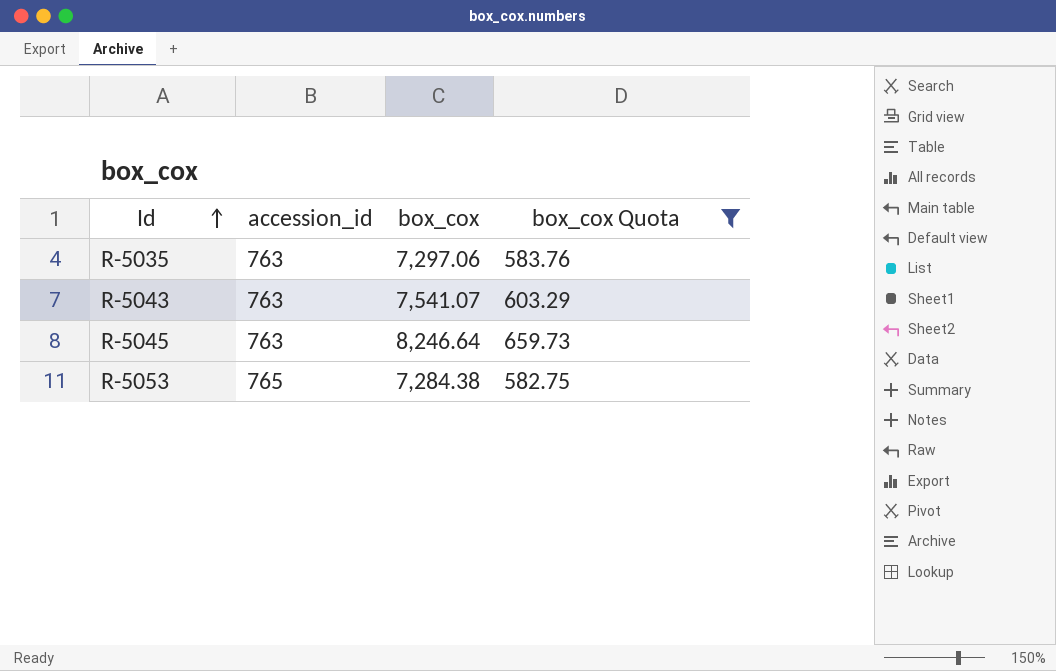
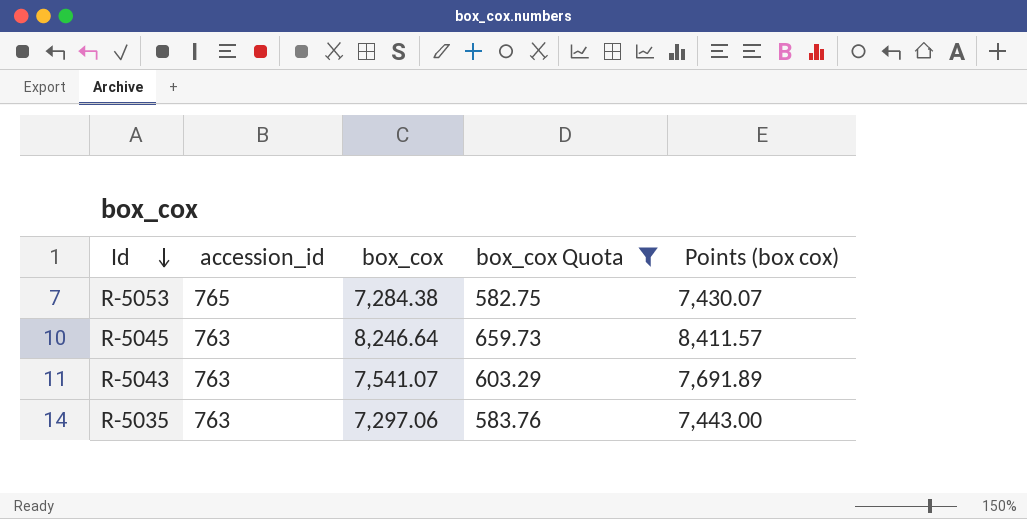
row order: Id ascending -> Id descending
column Points (box cox) | formula: none -> [box_cox] * 1.02

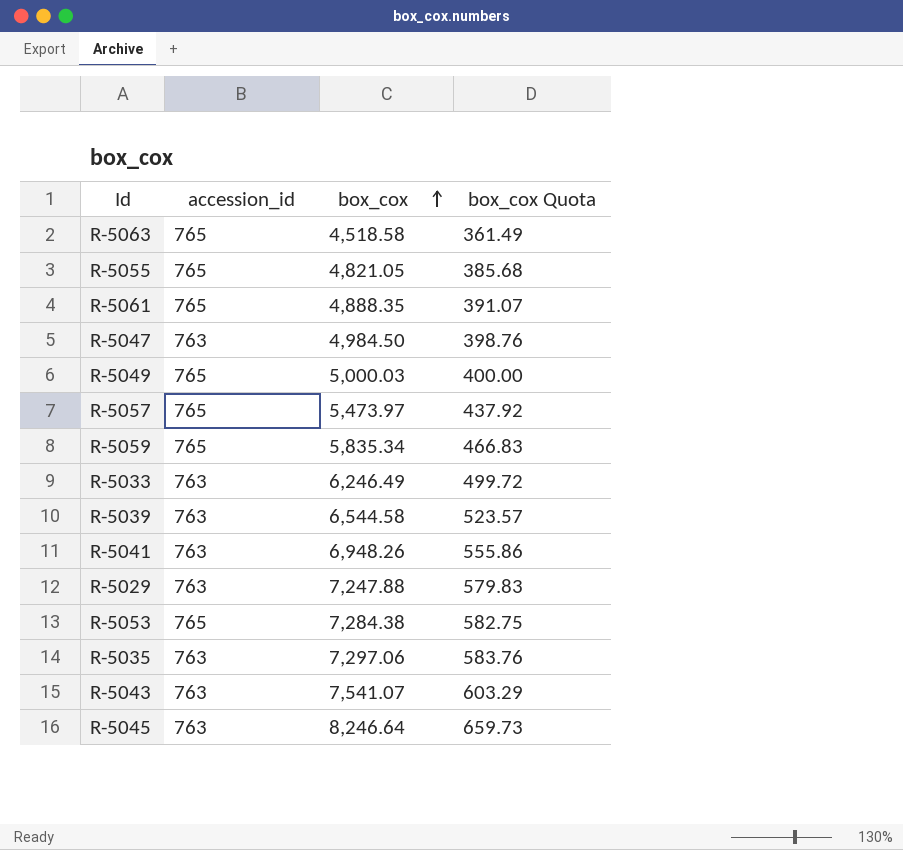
filter: box_cox Quota >= 582.75 -> none
row order: Id descending -> box_cox ascending
column Points (box cox) | formula: [box_cox] * 1.02 -> none

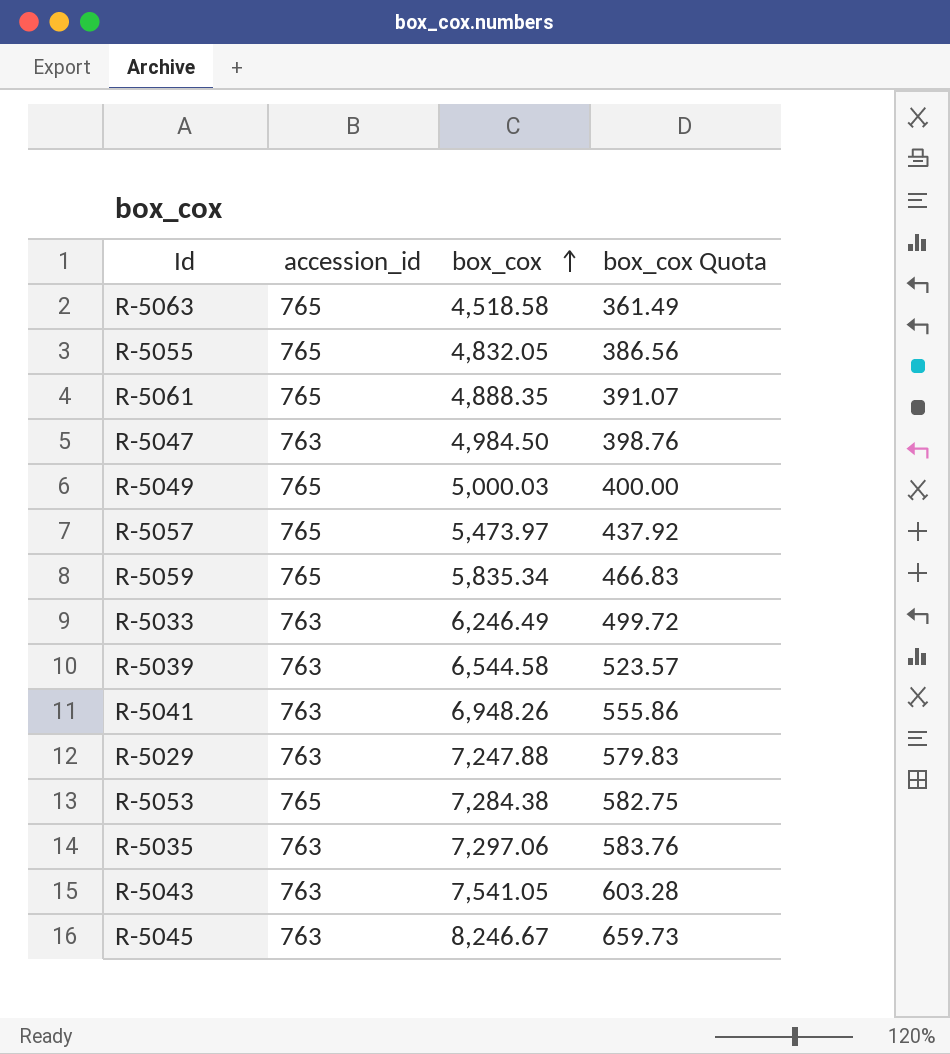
R-5055 | box_cox: 4,821.05 -> 4,832.05
R-5055 | box_cox Quota: 385.68 -> 386.56
R-5043 | box_cox: 7,541.07 -> 7,541.05
R-5043 | box_cox Quota: 603.29 -> 603.28
R-5045 | box_cox: 8,246.64 -> 8,246.67

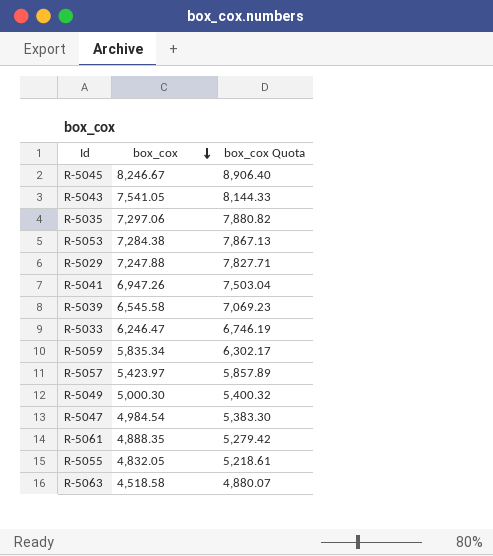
row order: box_cox ascending -> box_cox descending
column accession_id | position: 2 -> none
column box_cox Quota | formula: [box_cox] * 0.08 -> [box_cox] * 1.08
R-5041 | box_cox: 6,948.26 -> 6,947.26
R-5039 | box_cox: 6,544.58 -> 6,545.58
R-5033 | box_cox: 6,246.49 -> 6,246.47
R-5057 | box_cox: 5,473.97 -> 5,423.97
R-5049 | box_cox: 5,000.03 -> 5,000.30
R-5047 | box_cox: 4,984.50 -> 4,984.54

